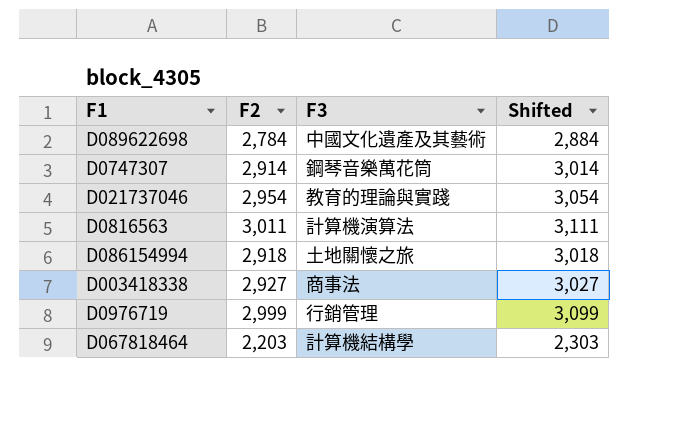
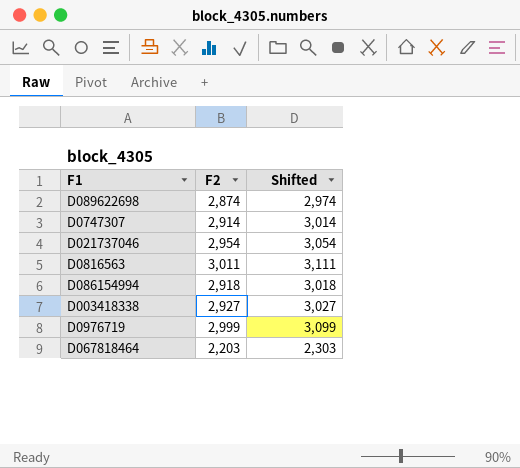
column F3 | position: 3 -> none
D089622698 | F2: 2,784 -> 2,874
D089622698 | Shifted: 2,884 -> 2,974

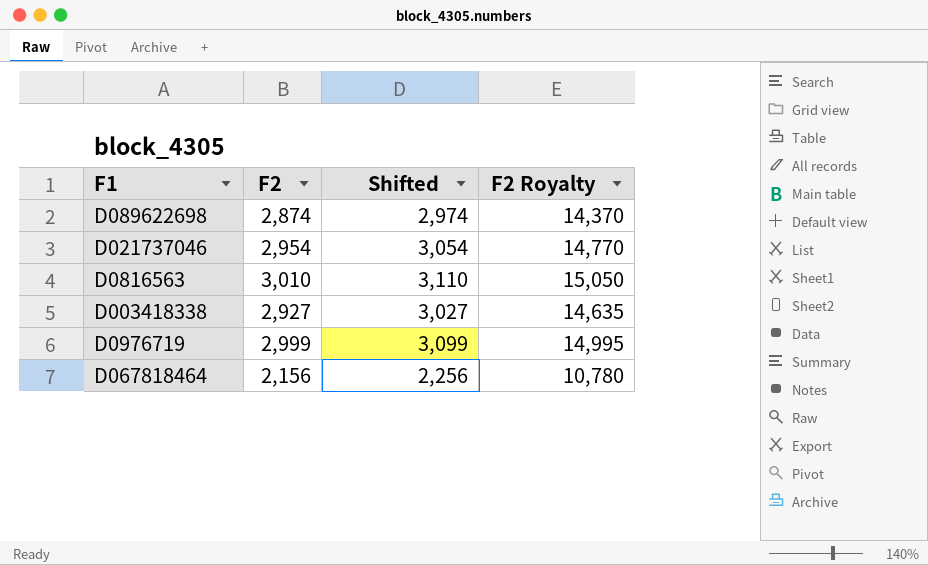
column F2 Royalty | formula: none -> [F2] * 5
row D0747307: 2,914 | 3,014 -> none
row D086154994: 2,918 | 3,018 -> none
D0816563 | F2: 3,011 -> 3,010
D0816563 | Shifted: 3,111 -> 3,110
D067818464 | F2: 2,203 -> 2,156
D067818464 | Shifted: 2,303 -> 2,256

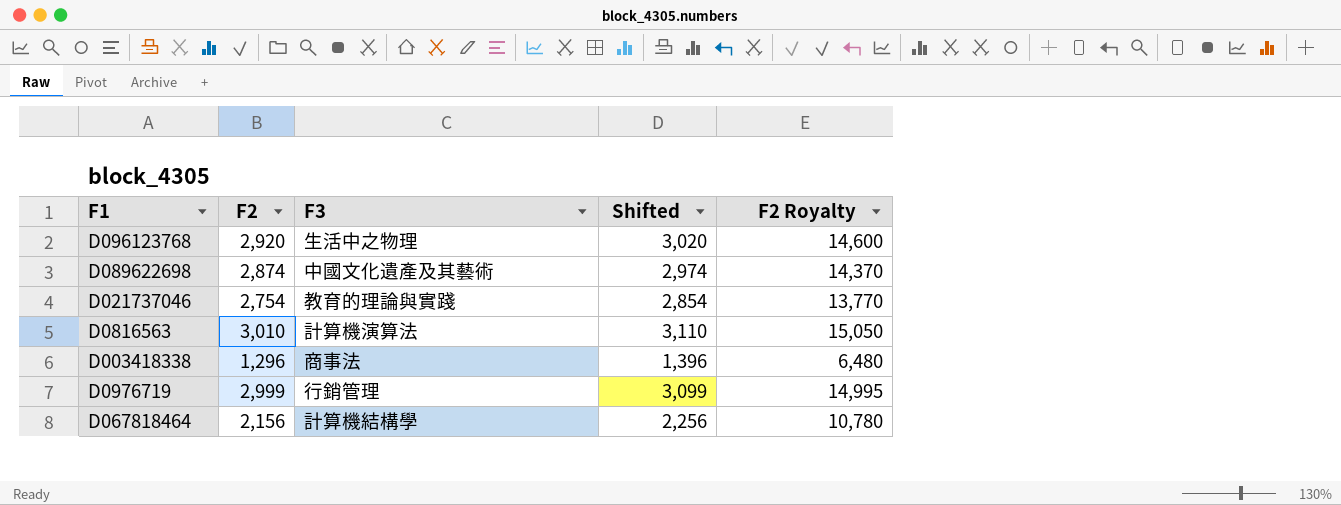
column F3 | position: none -> 3
row D096123768: none -> 2,920 | 生活中之物理 | 3,020 | 14,600
D021737046 | F2: 2,954 -> 2,754
D021737046 | Shifted: 3,054 -> 2,854
D021737046 | F2 Royalty: 14,770 -> 13,770
D003418338 | F2: 2,927 -> 1,296
D003418338 | Shifted: 3,027 -> 1,396
D003418338 | F2 Royalty: 14,635 -> 6,480

